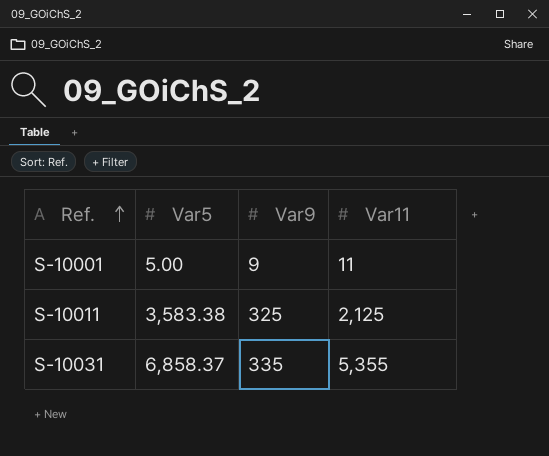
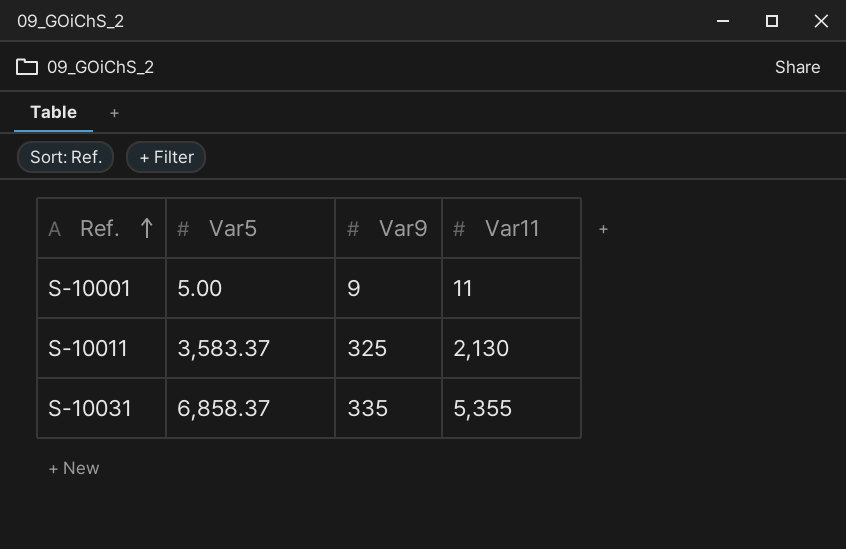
S-10011 | Var5: 3,583.38 -> 3,583.37
S-10011 | Var11: 2,125 -> 2,130

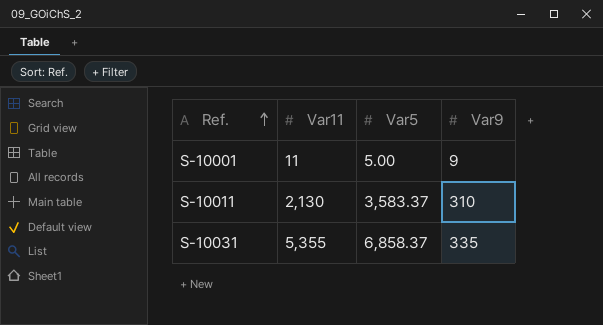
column Var11 | position: 4 -> 2
S-10011 | Var9: 325 -> 310

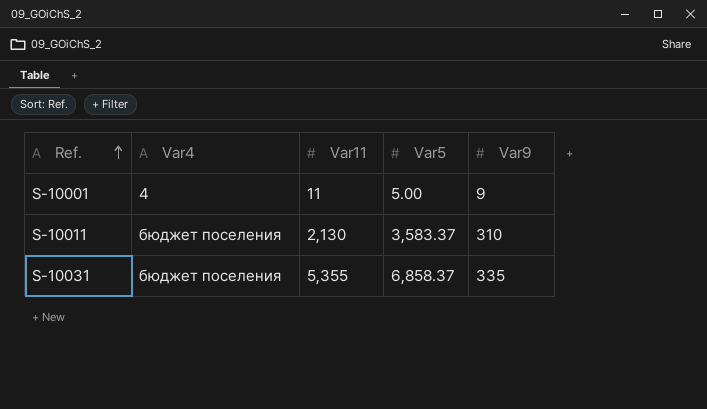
column Var4 | position: none -> 2

